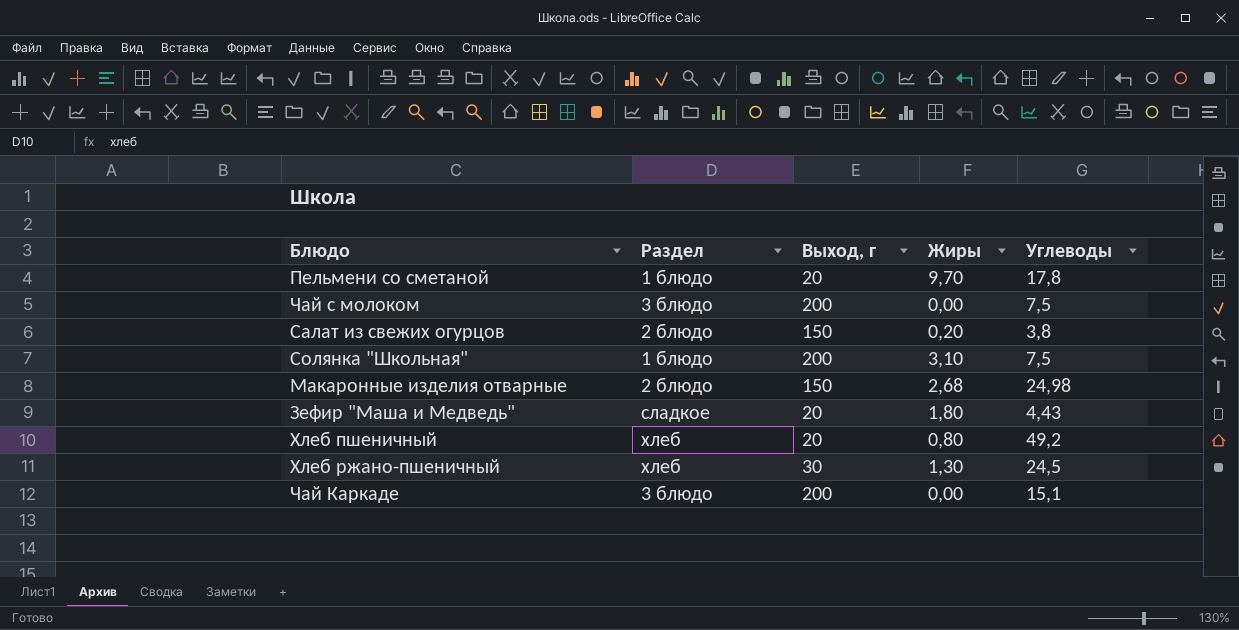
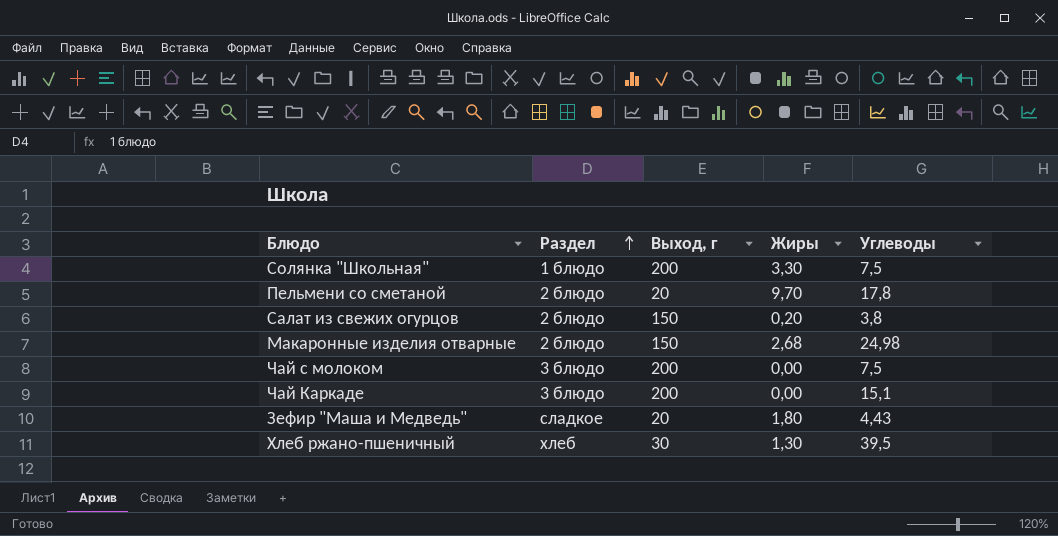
row order: none -> Раздел ascending
row Хлеб пшеничный: хлеб | 20 | 0,80 | 49,2 -> none
Солянка "Школьная" | Жиры: 3,10 -> 3,30
Пельмени со сметаной | Раздел: 1 блюдо -> 2 блюдо
Хлеб ржано-пшеничный | Углеводы: 24,5 -> 39,5

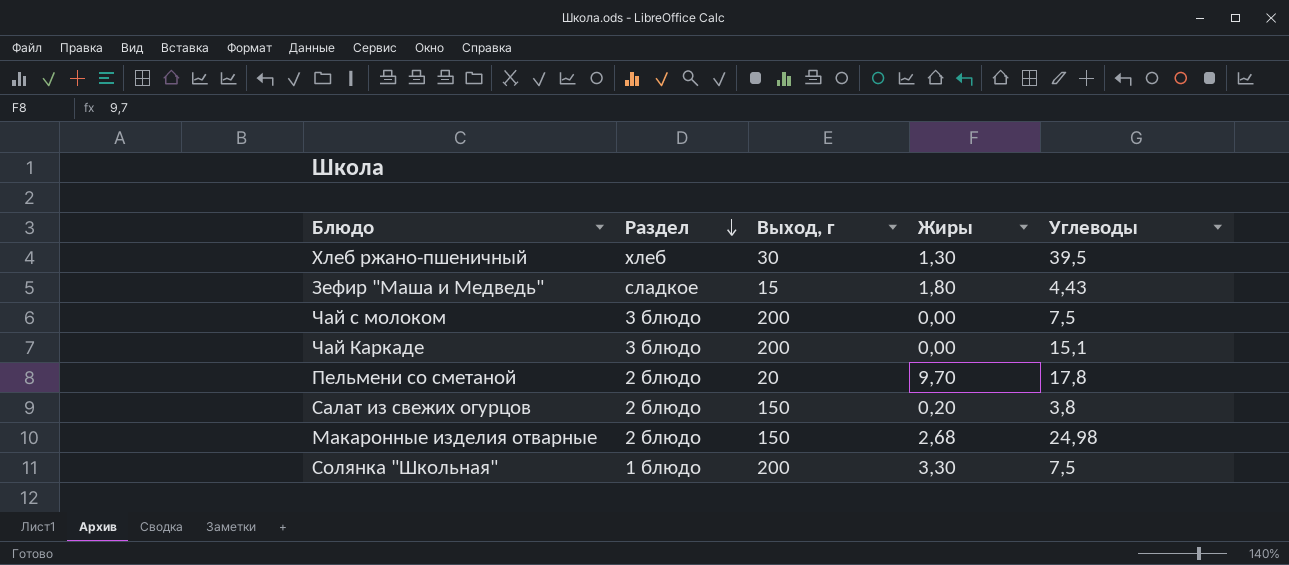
row order: Раздел ascending -> Раздел descending
Зефир "Маша и Медведь" | Выход, г: 20 -> 15

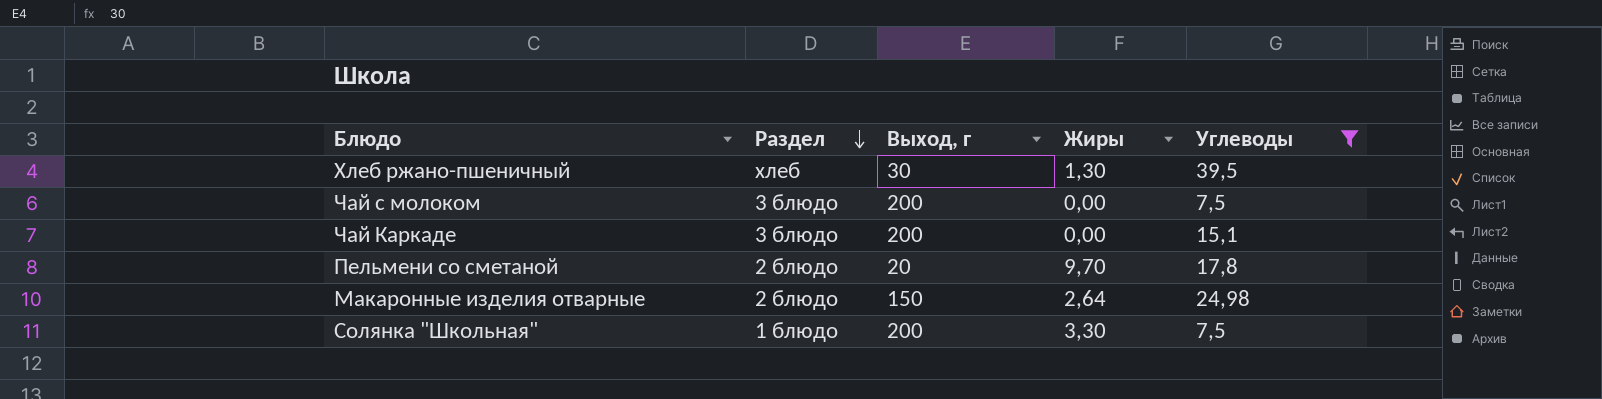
filter: none -> Углеводы >= 7,5
Макаронные изделия отварные | Жиры: 2,68 -> 2,64

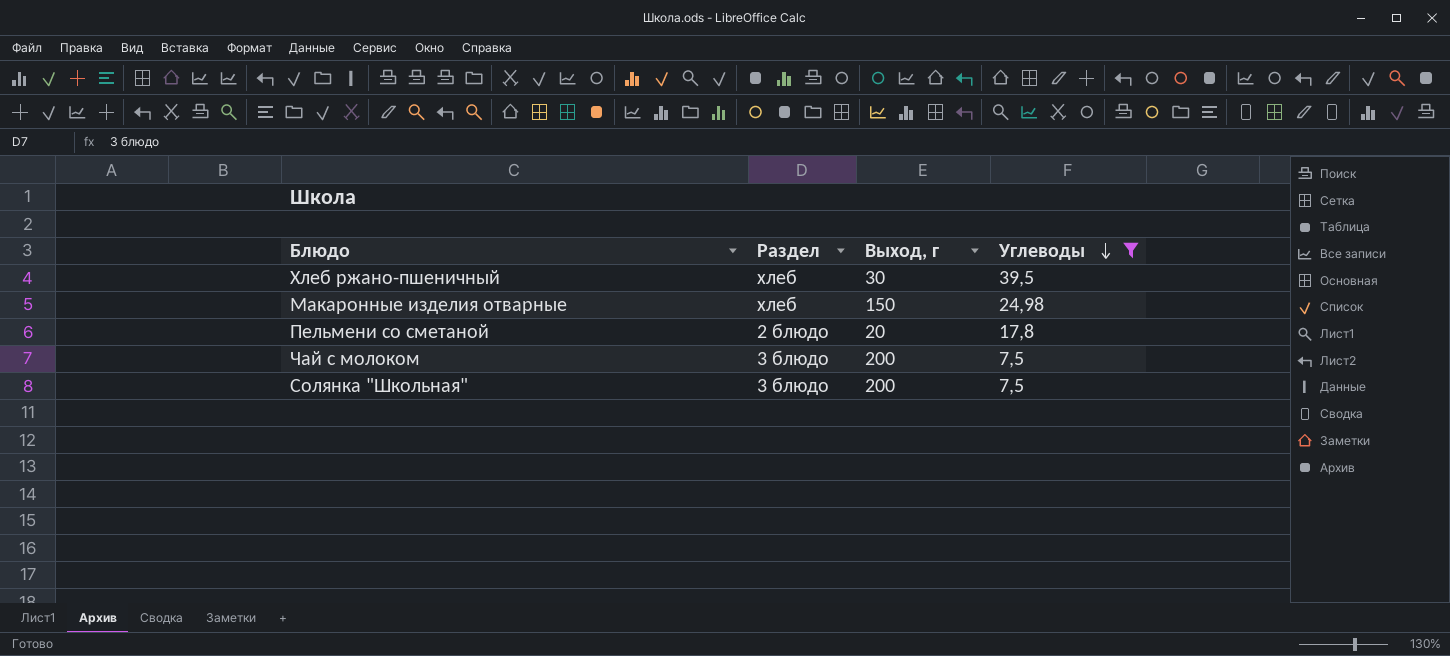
row order: Раздел descending -> Углеводы descending
column Жиры | position: 4 -> none
row Чай Каркаде: 3 блюдо | 200 | 0,00 | 15,1 -> none
Макаронные изделия отварные | Раздел: 2 блюдо -> хлеб
Солянка "Школьная" | Раздел: 1 блюдо -> 3 блюдо

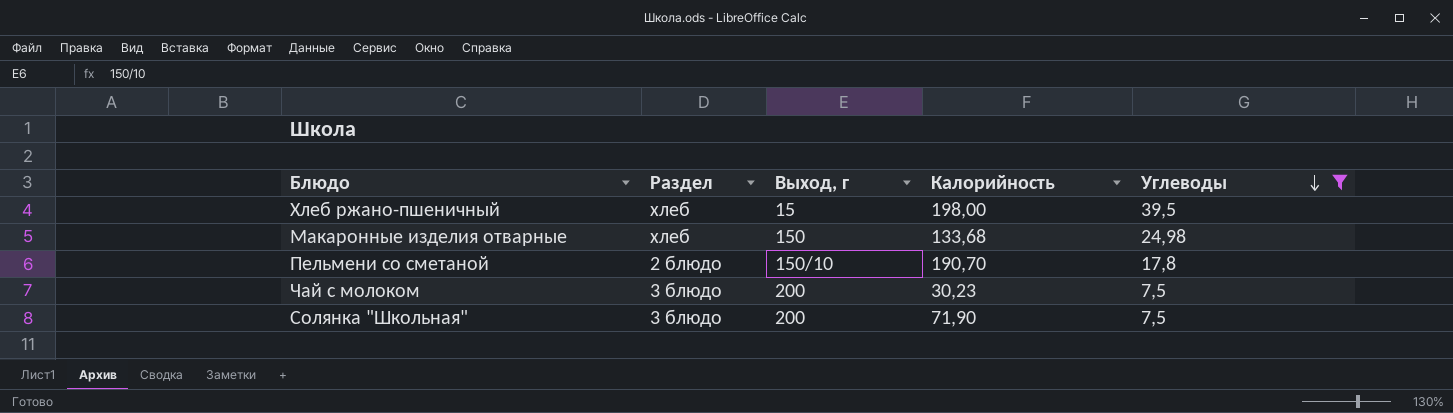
column Калорийность | position: none -> 4
Хлеб ржано-пшеничный | Выход, г: 30 -> 15
Пельмени со сметаной | Выход, г: 20 -> 150/10

